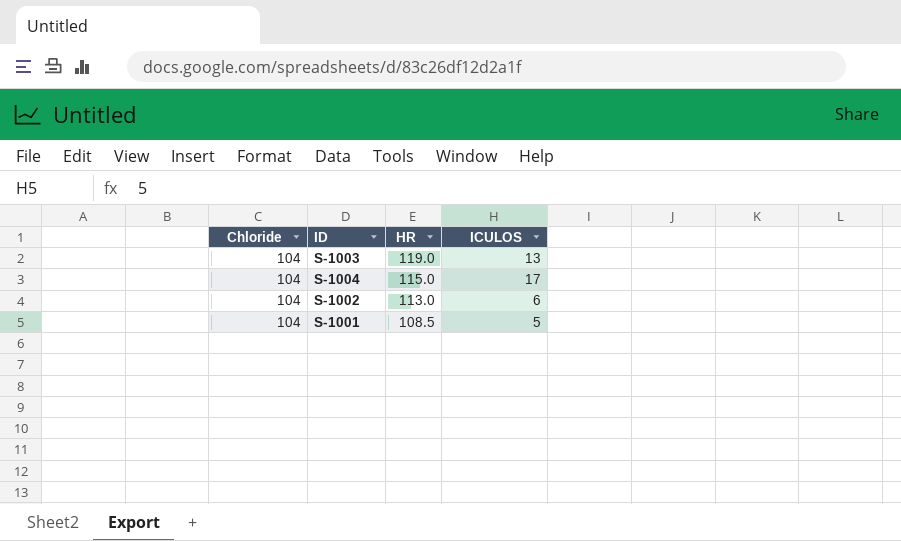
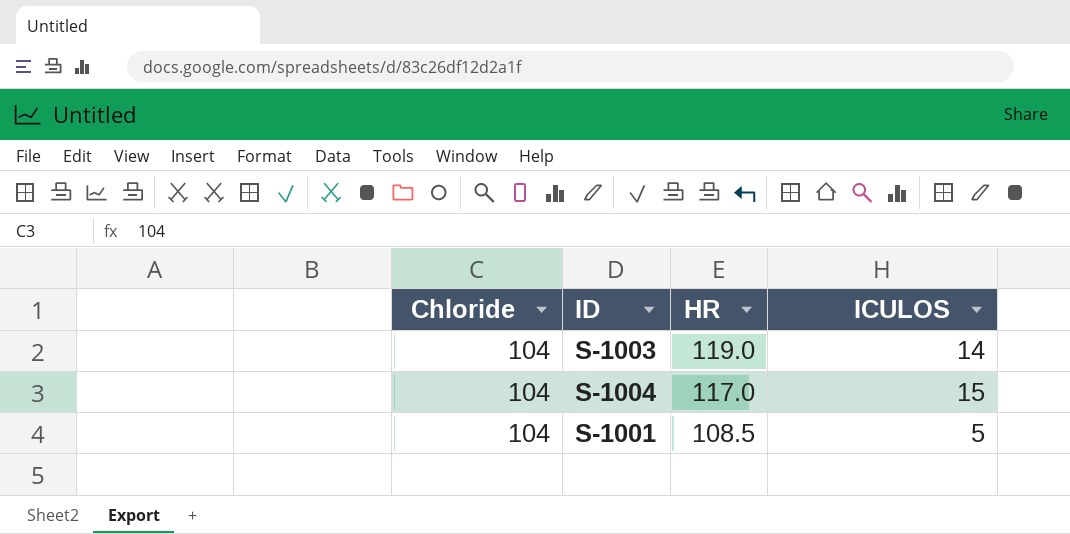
row S-1002: 104 | 113.0 | 6 -> none
S-1003 | ICULOS: 13 -> 14
S-1004 | HR: 115.0 -> 117.0
S-1004 | ICULOS: 17 -> 15

